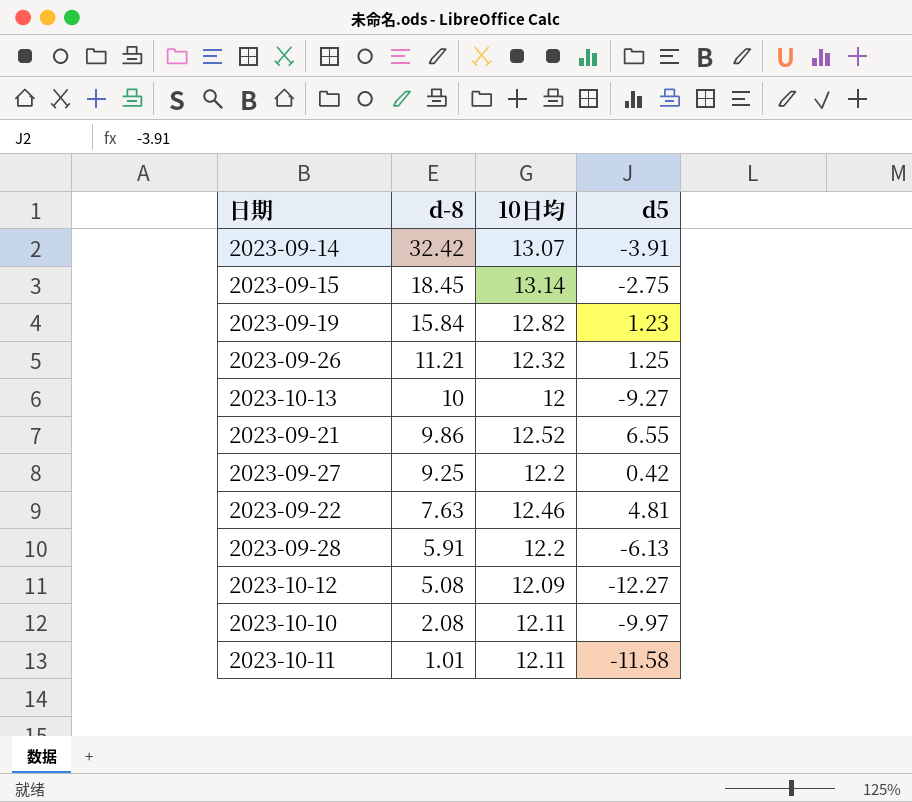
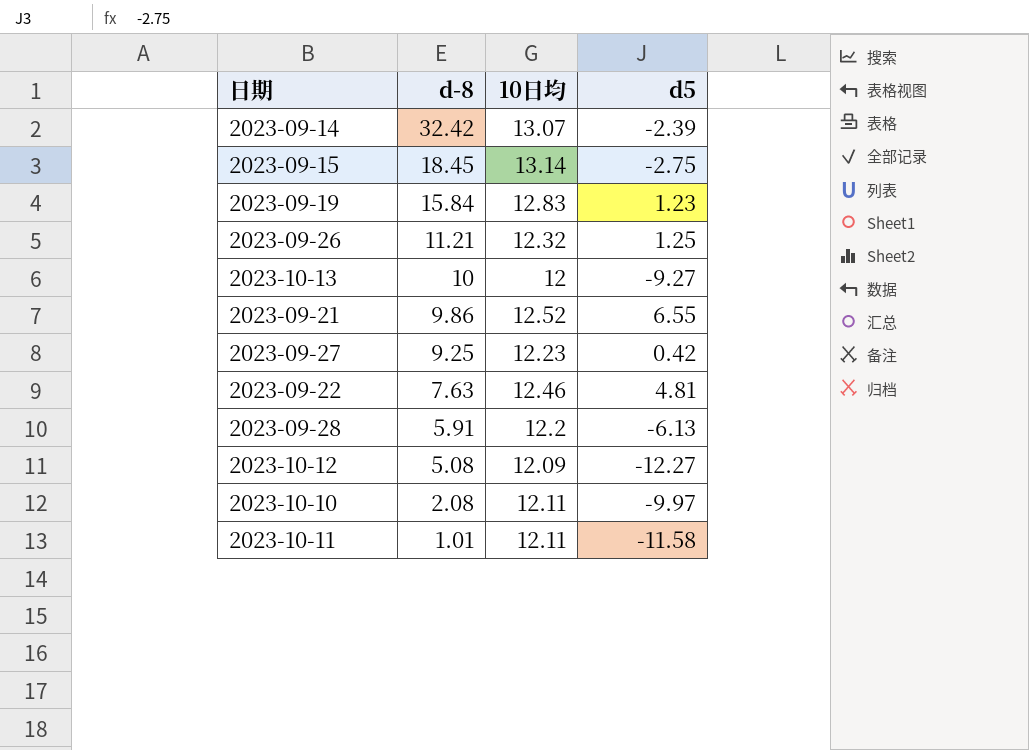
2023-09-14 | d5: -3.91 -> -2.39
2023-09-19 | 10日均: 12.82 -> 12.83
2023-09-27 | 10日均: 12.2 -> 12.23

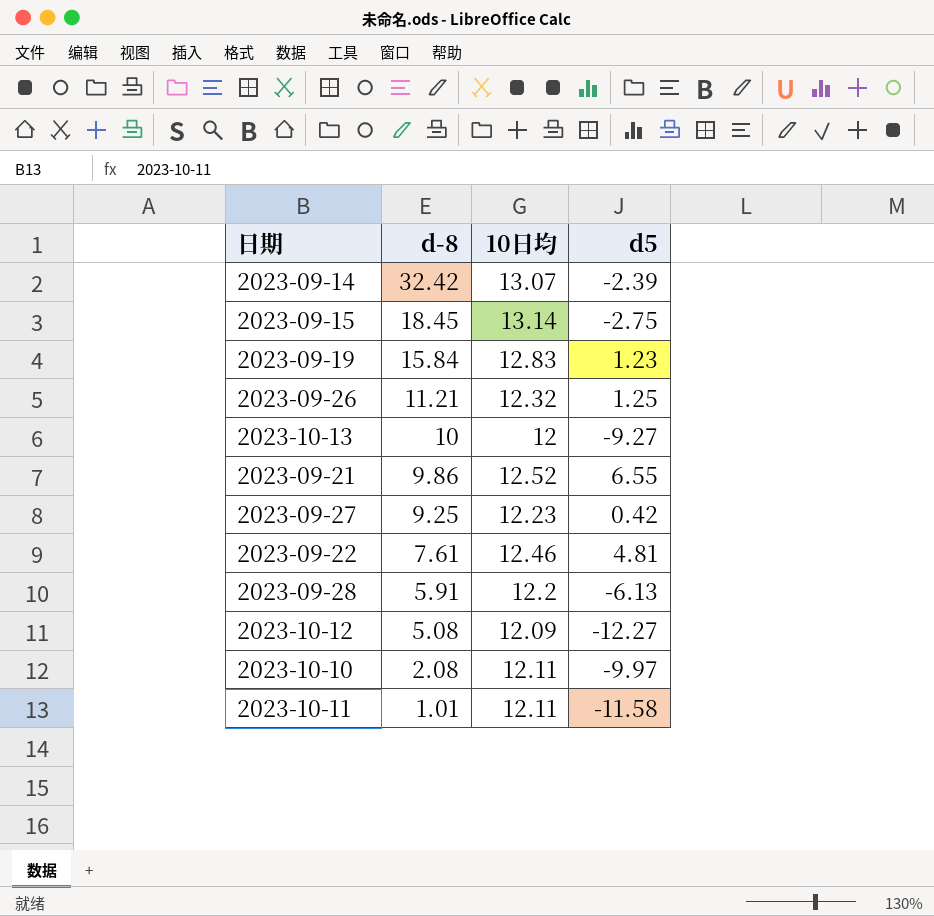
2023-09-22 | d-8: 7.63 -> 7.61

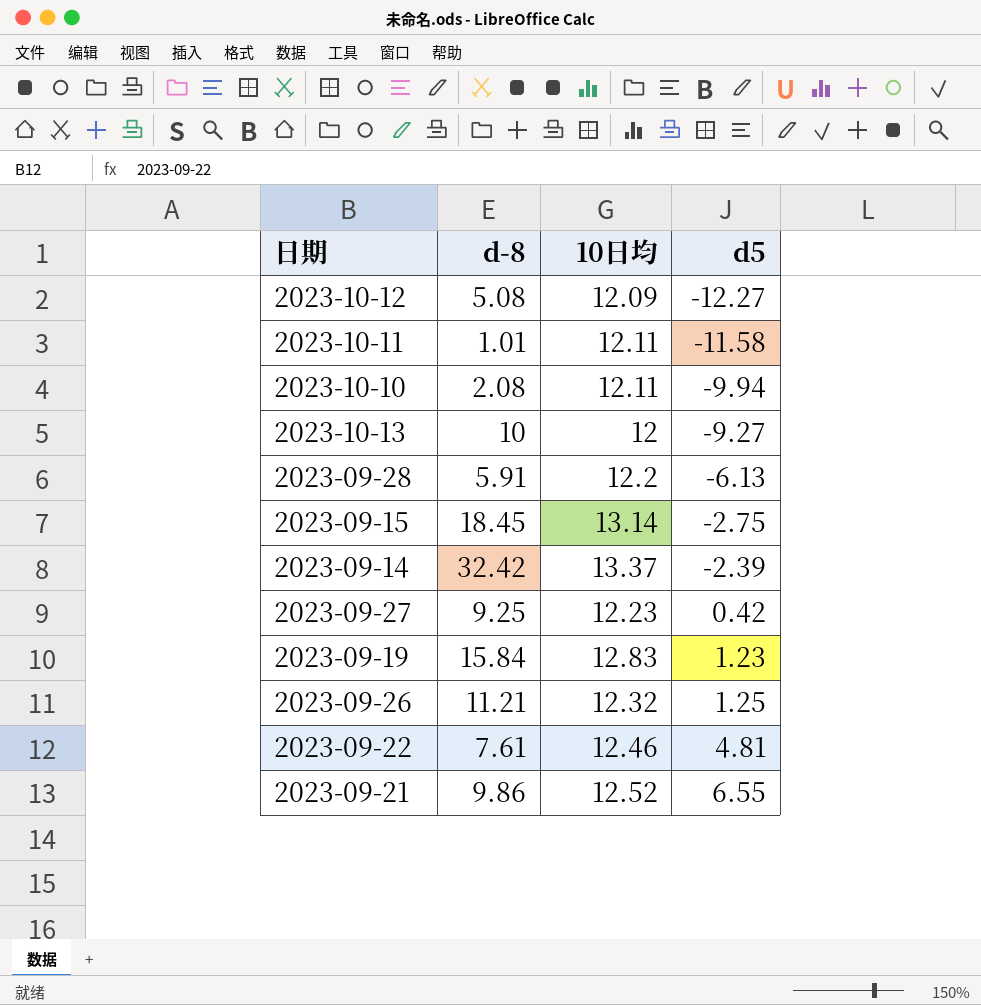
row order: d-8 descending -> d5 ascending
2023-10-10 | d5: -9.97 -> -9.94
2023-09-14 | 10日均: 13.07 -> 13.37

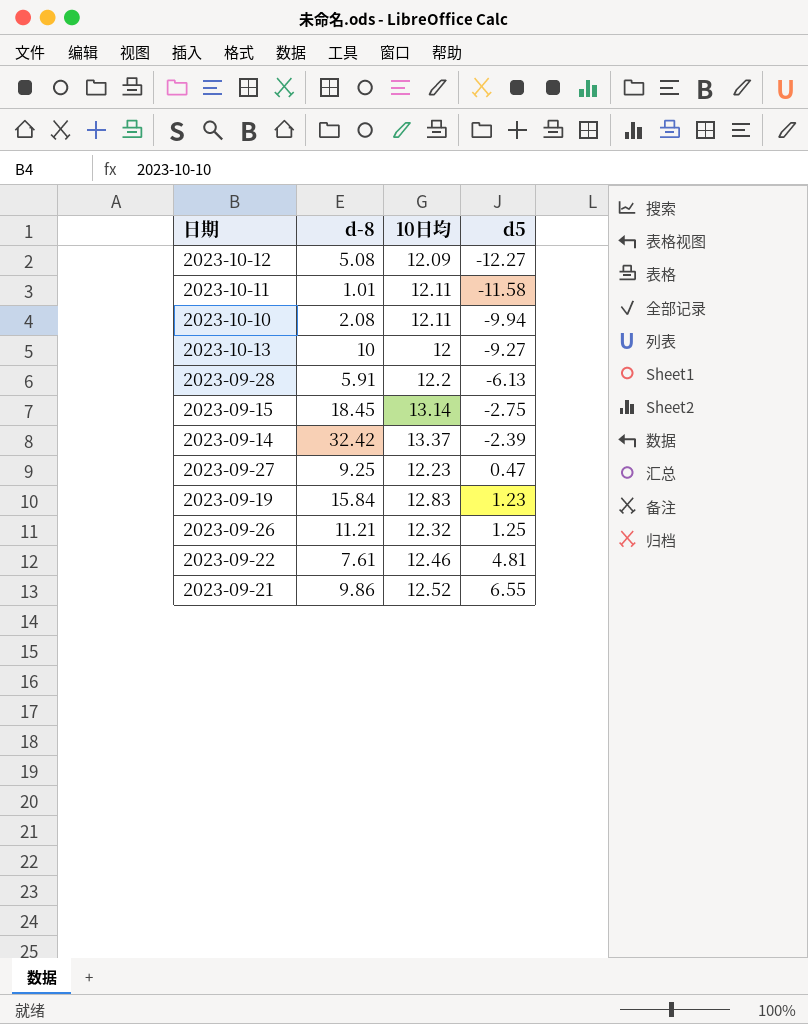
2023-09-27 | d5: 0.42 -> 0.47

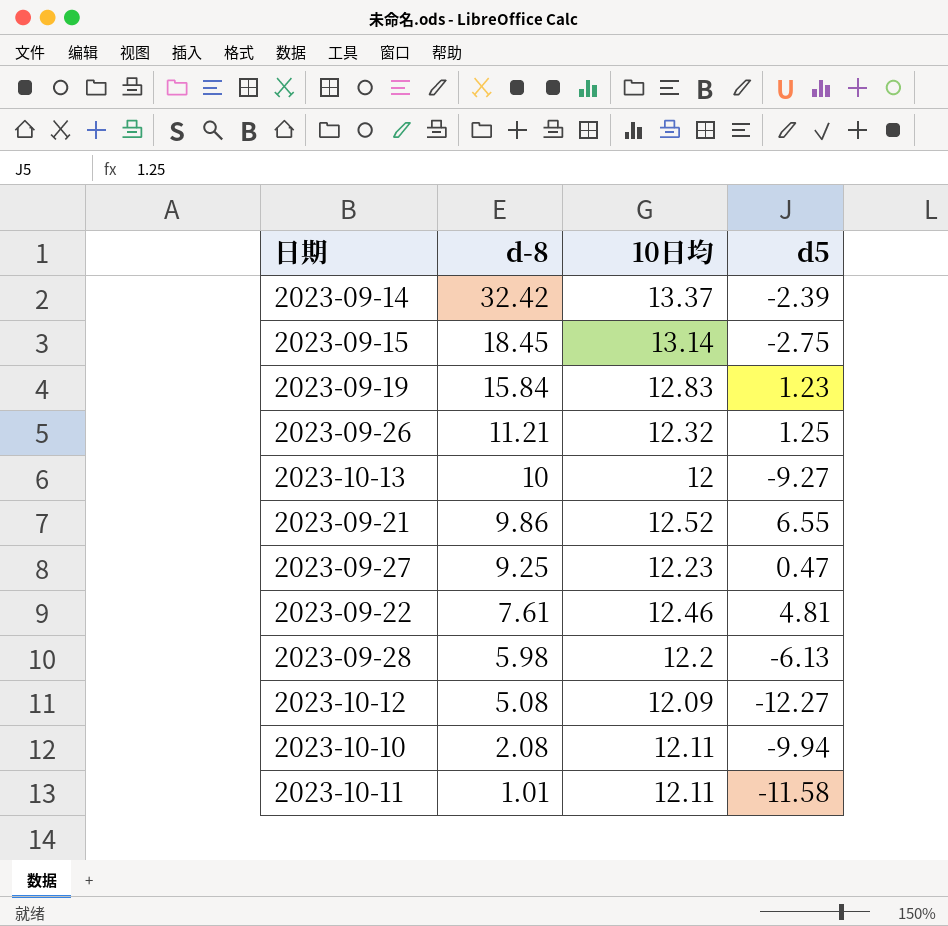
row order: d5 ascending -> d-8 descending
2023-09-28 | d-8: 5.91 -> 5.98

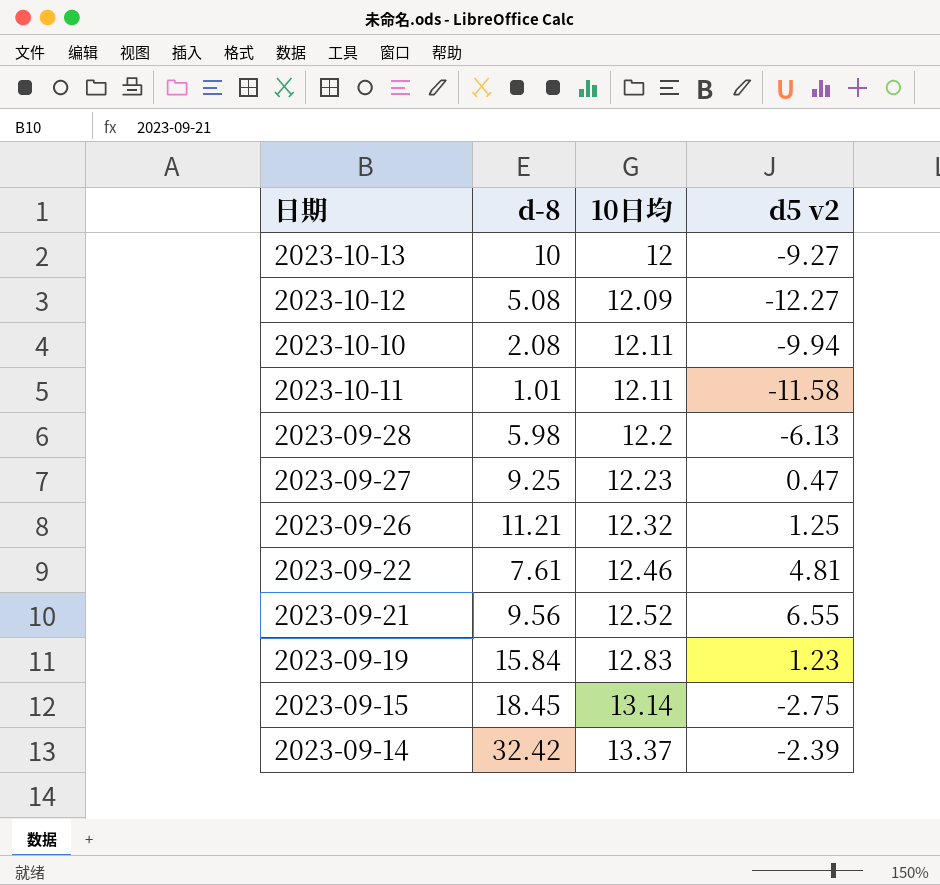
row order: d-8 descending -> 10日均 ascending
column name: d5 -> d5 v2
2023-09-21 | d-8: 9.86 -> 9.56

